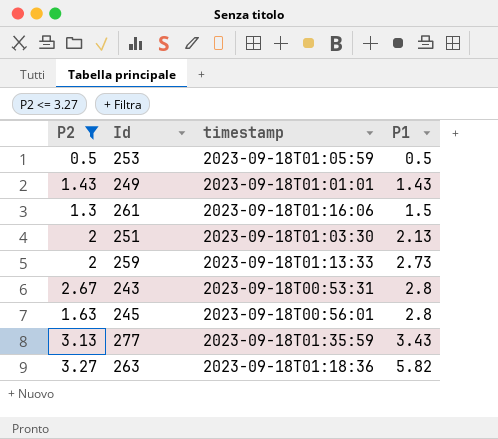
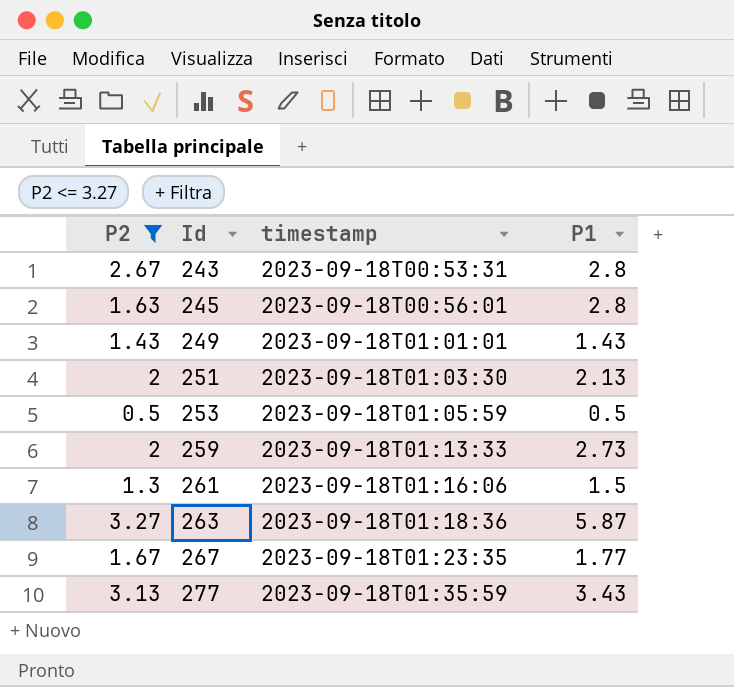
row order: P1 ascending -> Id ascending
263 | P1: 5.82 -> 5.87
row 267: none -> 1.67 | 2023-09-18T01:23:35 | 1.77

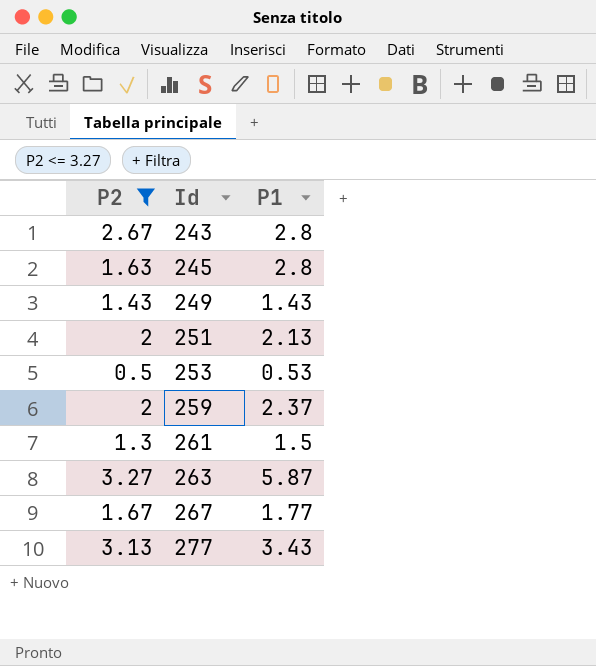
column timestamp | position: 3 -> none
253 | P1: 0.5 -> 0.53
259 | P1: 2.73 -> 2.37

